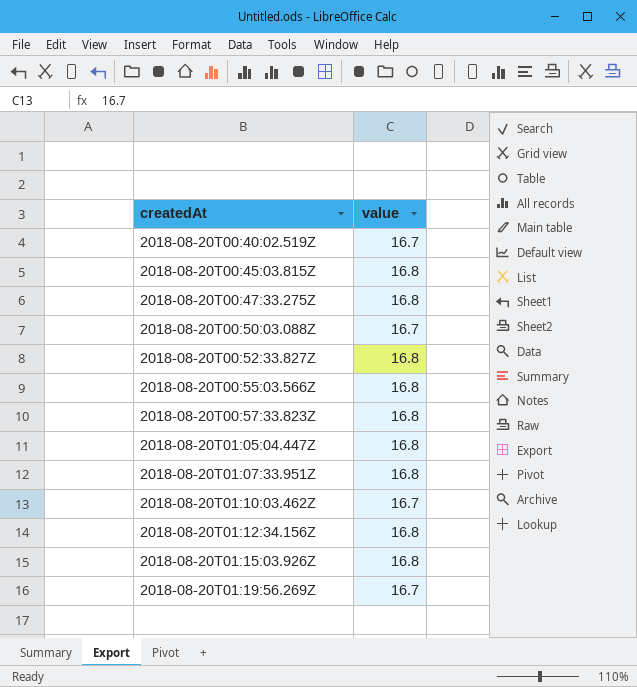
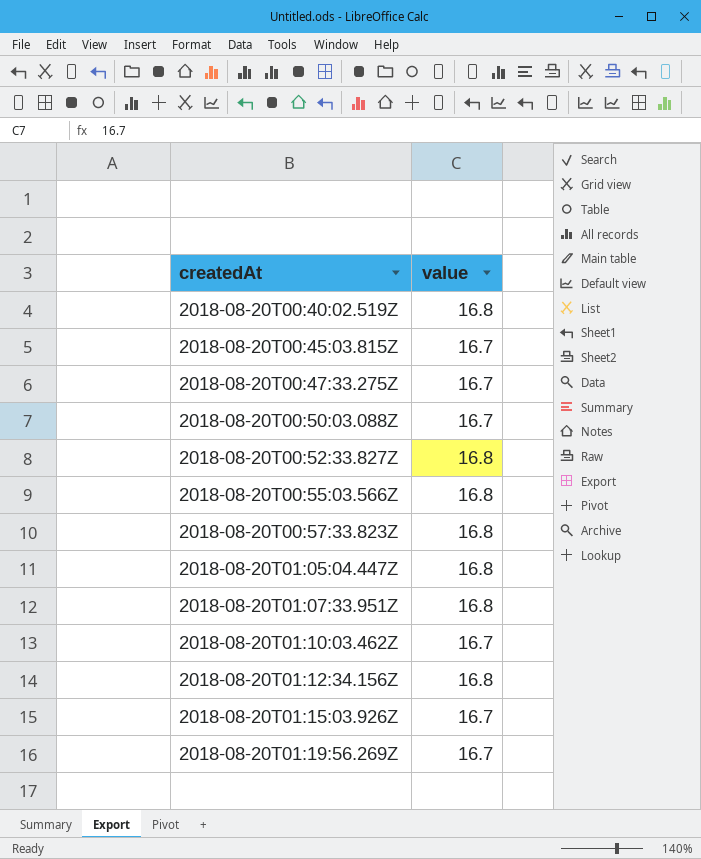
2018-08-20T00:40:02.519Z | value: 16.7 -> 16.8
2018-08-20T00:45:03.815Z | value: 16.8 -> 16.7
2018-08-20T00:47:33.275Z | value: 16.8 -> 16.7
2018-08-20T01:15:03.926Z | value: 16.8 -> 16.7

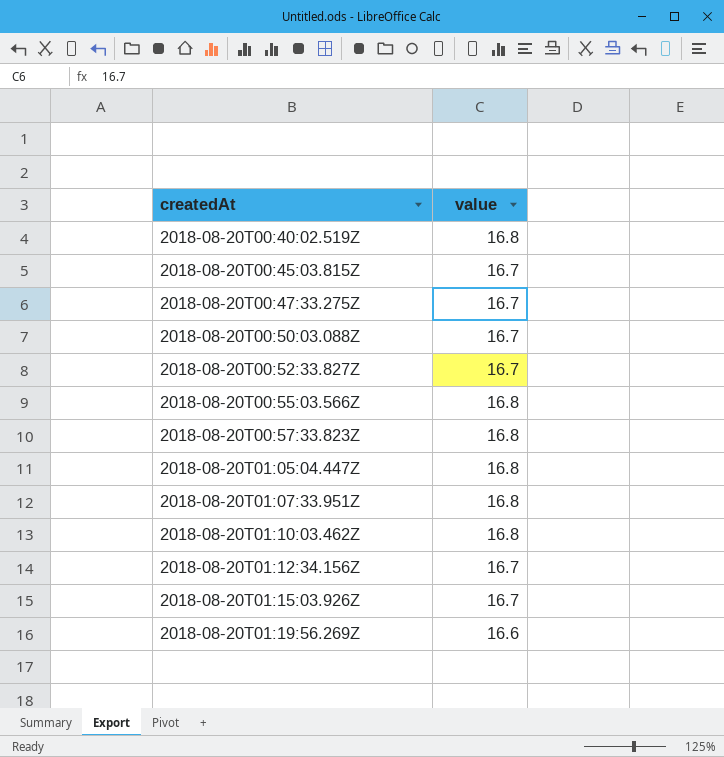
2018-08-20T00:52:33.827Z | value: 16.8 -> 16.7
2018-08-20T01:10:03.462Z | value: 16.7 -> 16.8
2018-08-20T01:12:34.156Z | value: 16.8 -> 16.7
2018-08-20T01:19:56.269Z | value: 16.7 -> 16.6

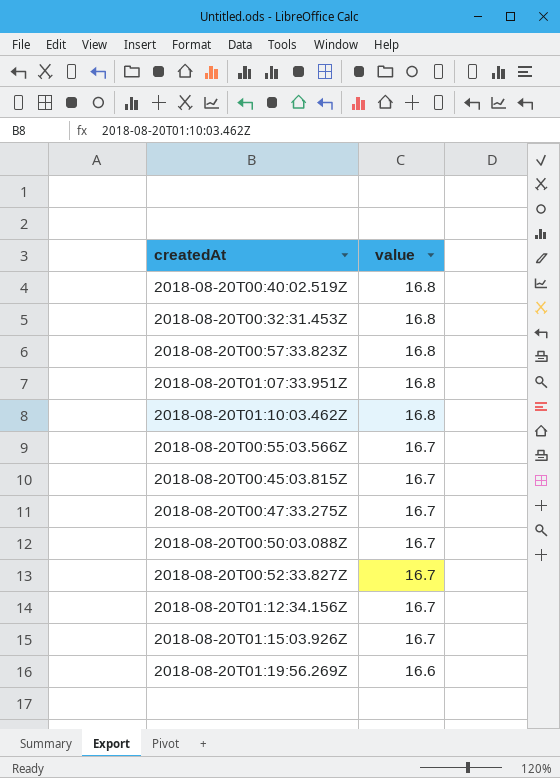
row order: createdAt ascending -> value descending
row 2018-08-20T01:05:04.447Z: 16.8 -> none
row 2018-08-20T00:32:31.453Z: none -> 16.8
2018-08-20T00:55:03.566Z | value: 16.8 -> 16.7

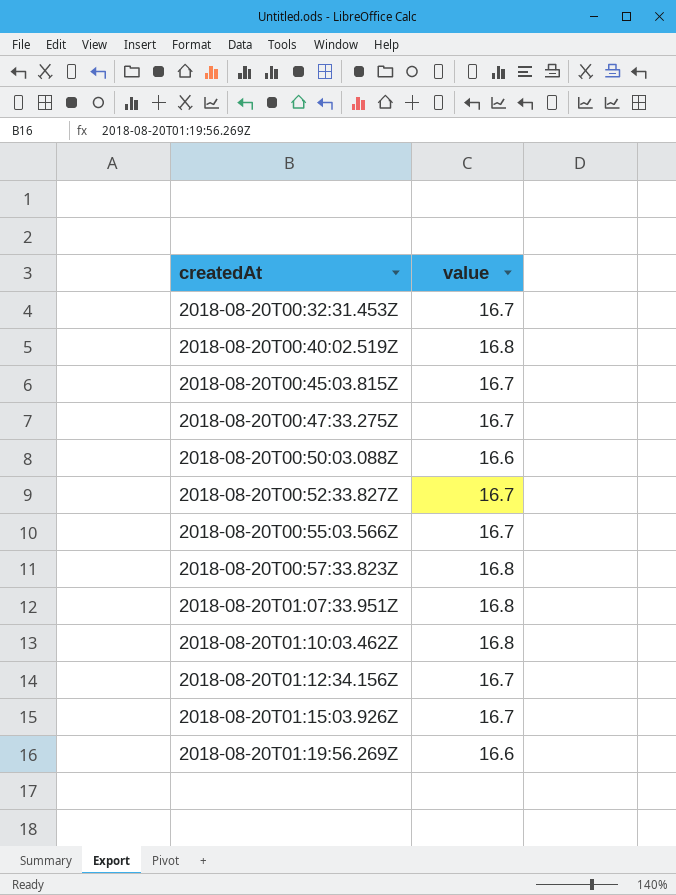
row order: value descending -> createdAt ascending
2018-08-20T00:32:31.453Z | value: 16.8 -> 16.7
2018-08-20T00:50:03.088Z | value: 16.7 -> 16.6

